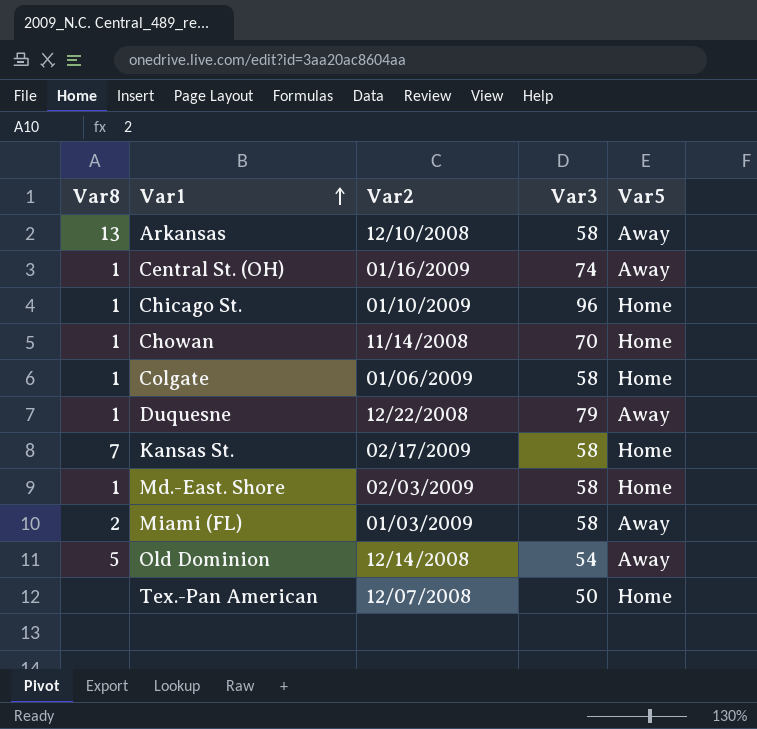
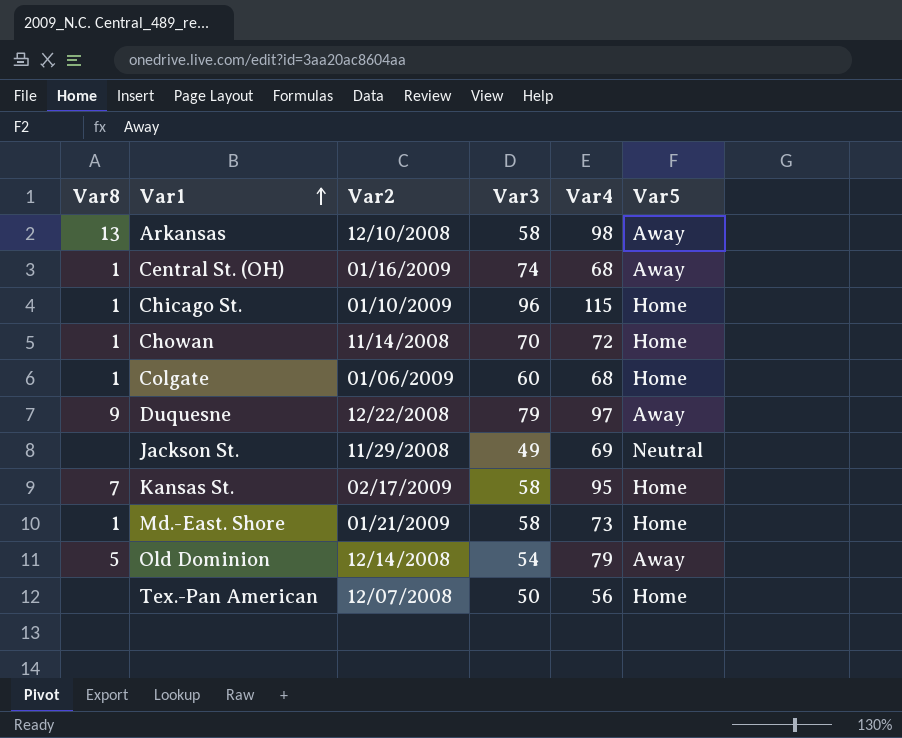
column Var4 | position: none -> 5
row Miami (FL): 2 | 01/03/2009 | 58 | Away -> none
Colgate | Var3: 58 -> 60
Duquesne | Var8: 1 -> 9
row Jackson St.: none -> none | 11/29/2008 | 49 | 69 | Neutral
Md.-East. Shore | Var2: 02/03/2009 -> 01/21/2009

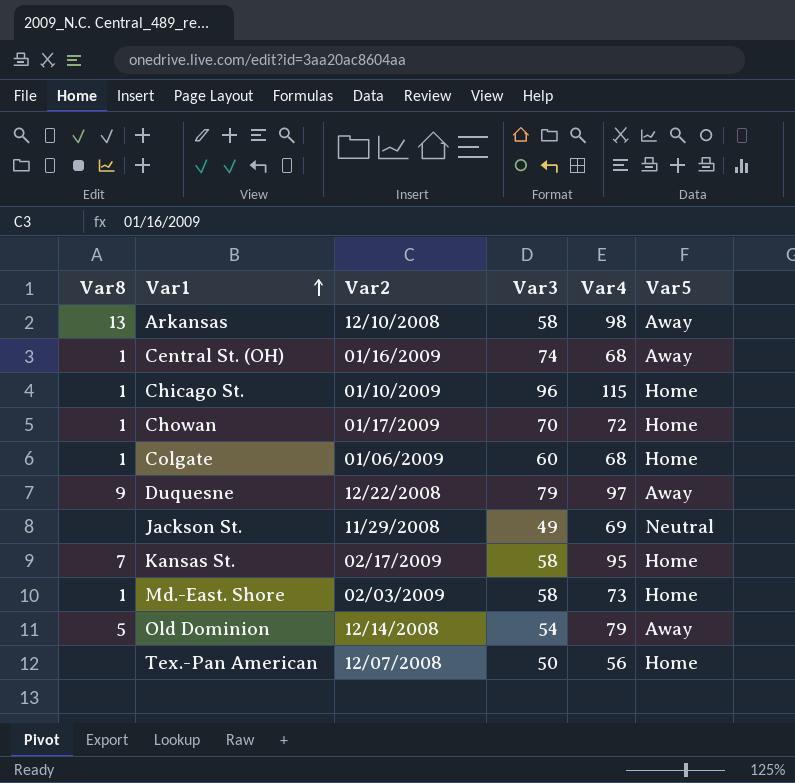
Chowan | Var2: 11/14/2008 -> 01/17/2009
Md.-East. Shore | Var2: 01/21/2009 -> 02/03/2009

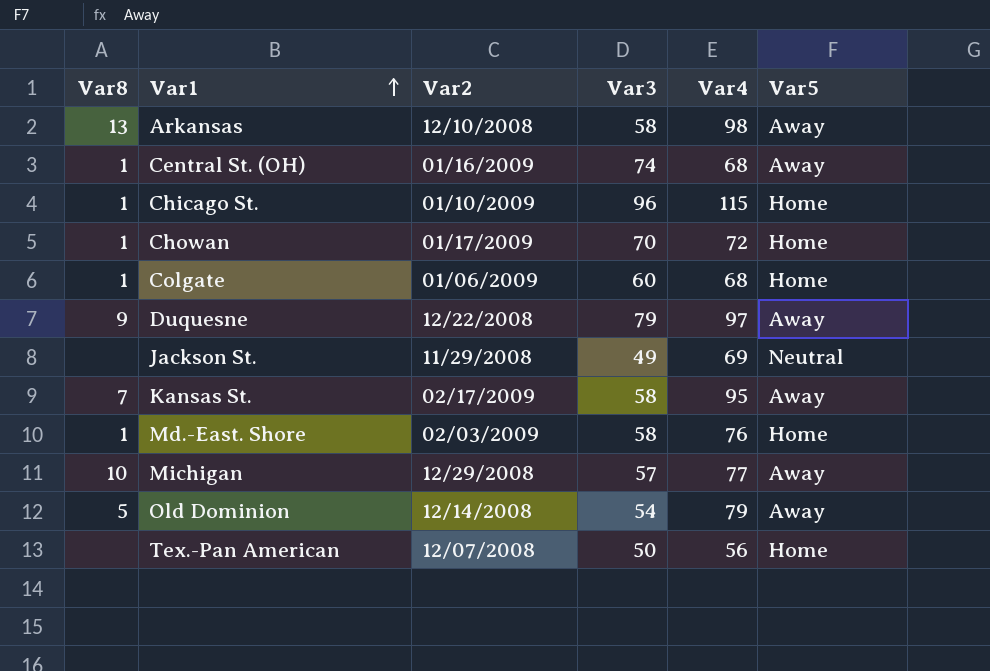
Kansas St. | Var5: Home -> Away
Md.-East. Shore | Var4: 73 -> 76
row Michigan: none -> 10 | 12/29/2008 | 57 | 77 | Away

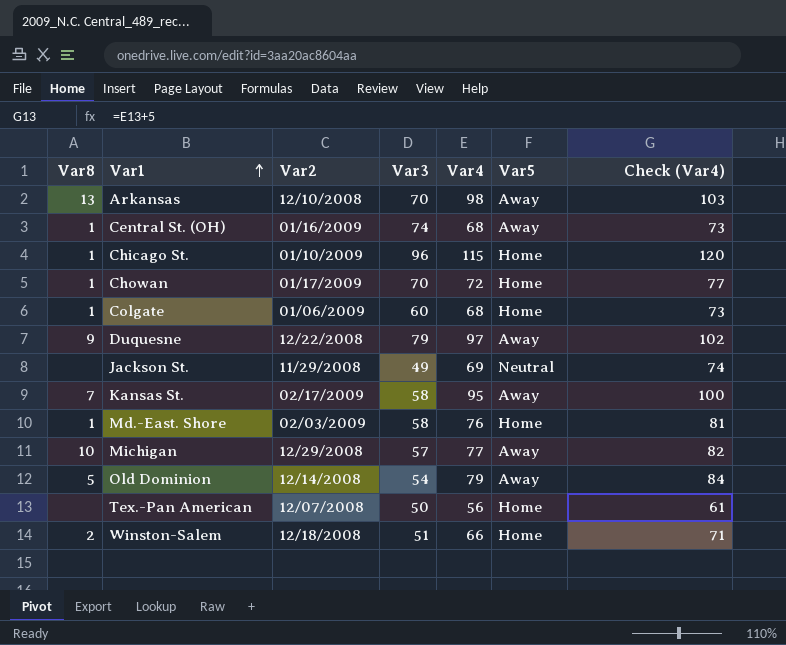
column Check (Var4) | formula: none -> [Var4] + 5
Arkansas | Var3: 58 -> 70
row Winston-Salem: none -> 2 | 12/18/2008 | 51 | 66 | Home | 71

